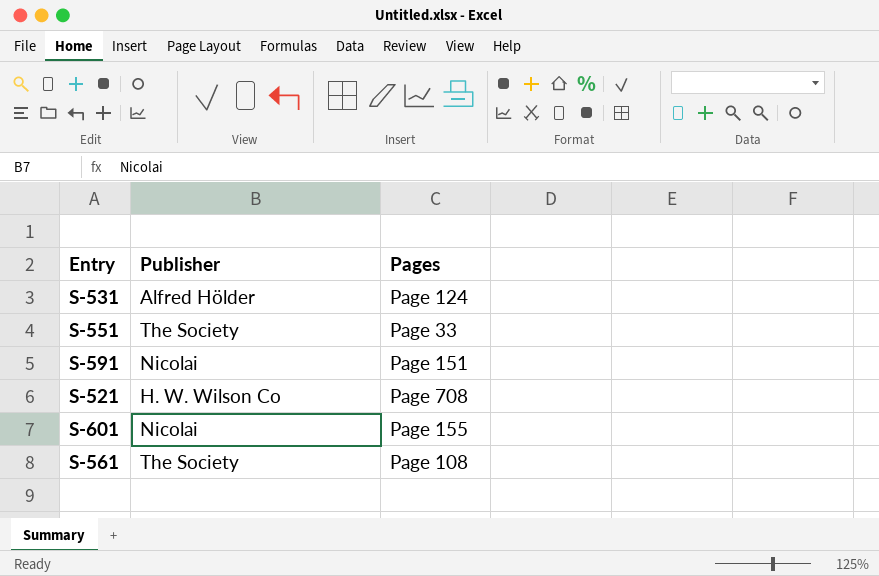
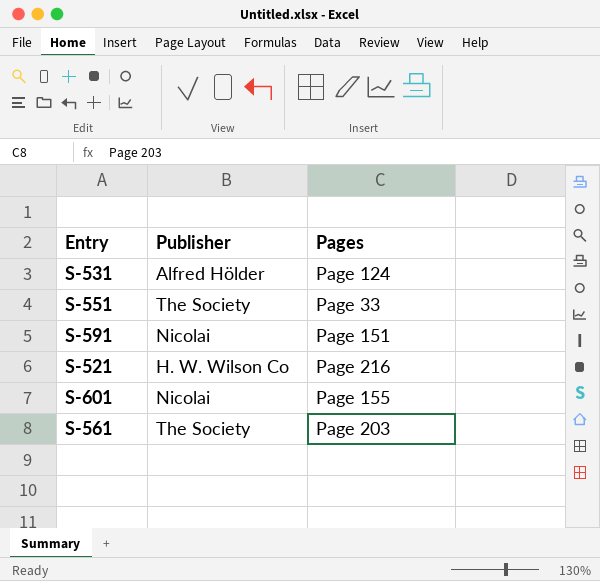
S-521 | Pages: Page 708 -> Page 216
S-561 | Pages: Page 108 -> Page 203

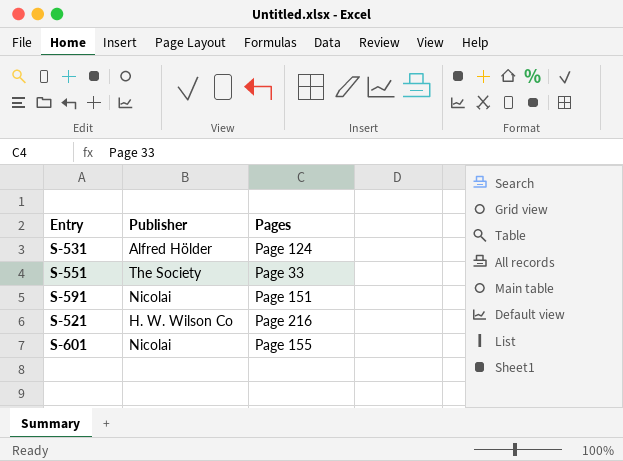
row S-561: The Society | Page 203 -> none

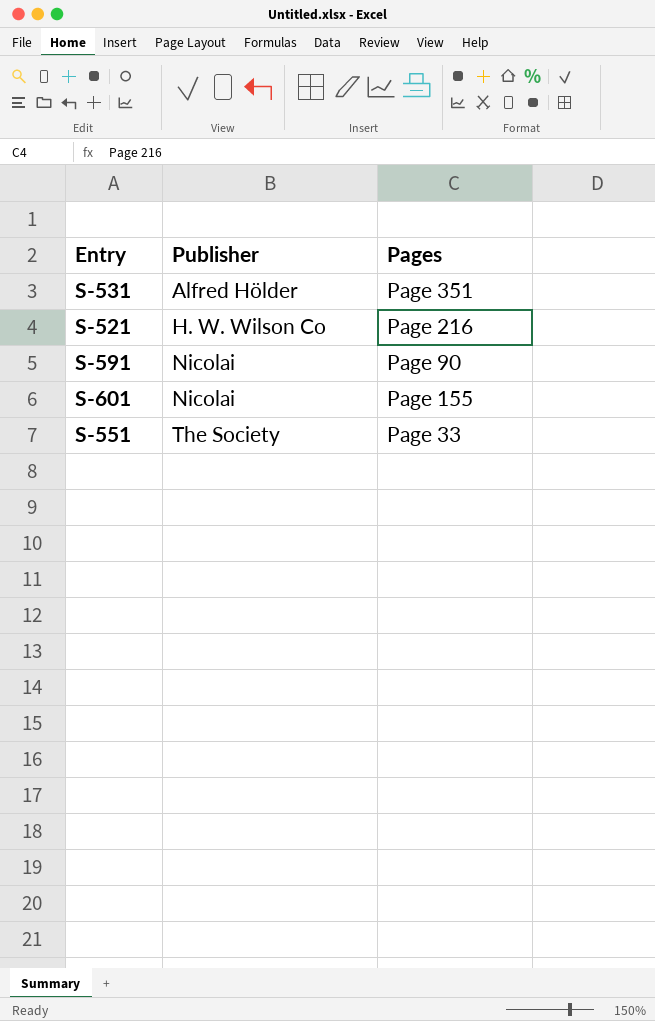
row order: none -> Publisher ascending
S-531 | Pages: Page 124 -> Page 351
S-591 | Pages: Page 151 -> Page 90

